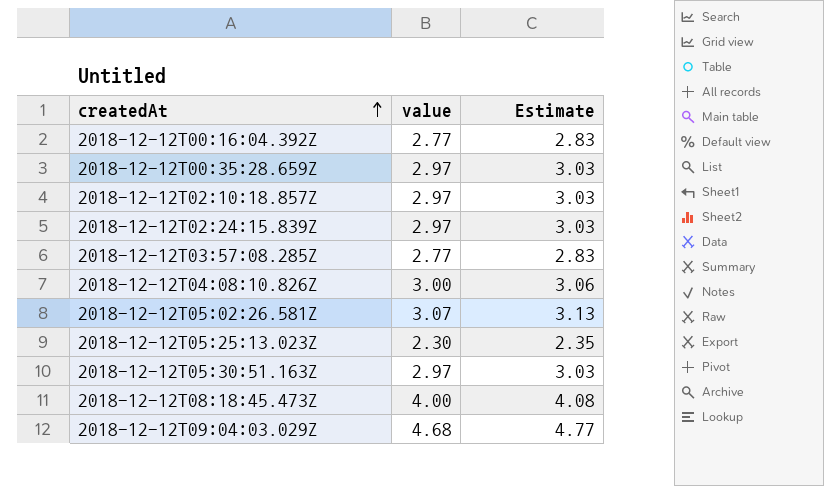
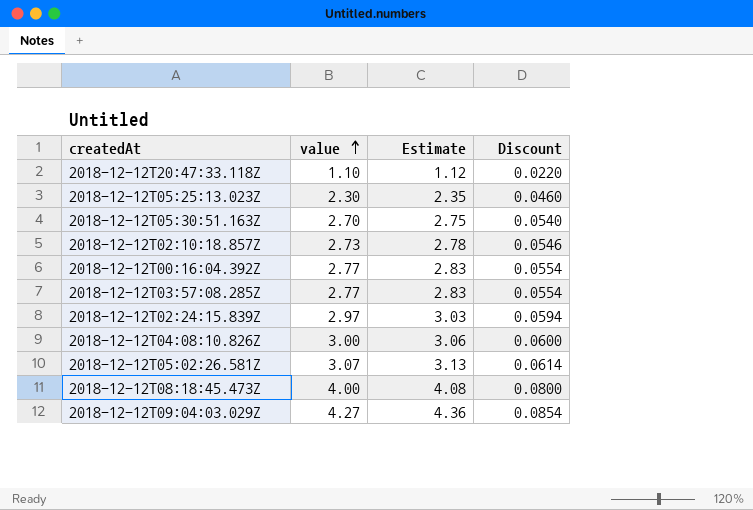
row order: createdAt ascending -> value ascending
column Discount | formula: none -> [value] * 0.02
row 2018-12-12T00:35:28.659Z: 2.97 | 3.03 -> none
row 2018-12-12T20:47:33.118Z: none -> 1.10 | 1.12 | 0.0220
2018-12-12T05:30:51.163Z | value: 2.97 -> 2.70
2018-12-12T05:30:51.163Z | Estimate: 3.03 -> 2.75
2018-12-12T02:10:18.857Z | value: 2.97 -> 2.73
2018-12-12T02:10:18.857Z | Estimate: 3.03 -> 2.78
2018-12-12T09:04:03.029Z | value: 4.68 -> 4.27
2018-12-12T09:04:03.029Z | Estimate: 4.77 -> 4.36

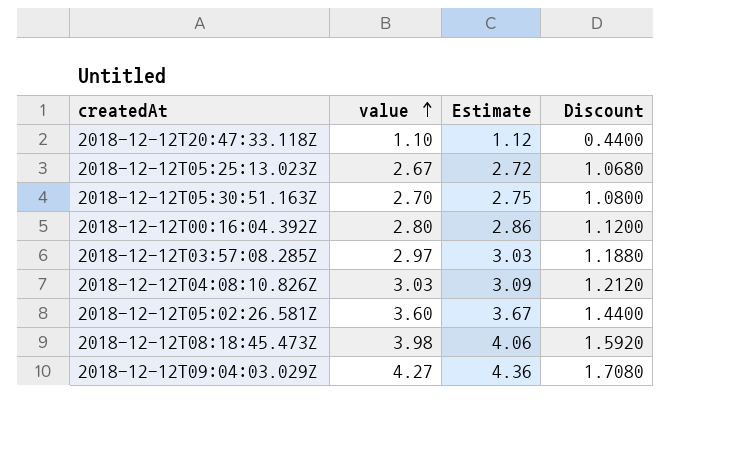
column Discount | formula: [value] * 0.02 -> [value] * 0.4
row 2018-12-12T02:10:18.857Z: 2.73 | 2.78 | 0.0546 -> none
row 2018-12-12T02:24:15.839Z: 2.97 | 3.03 | 0.0594 -> none
2018-12-12T05:25:13.023Z | value: 2.30 -> 2.67
2018-12-12T05:25:13.023Z | Estimate: 2.35 -> 2.72
2018-12-12T00:16:04.392Z | value: 2.77 -> 2.80
2018-12-12T00:16:04.392Z | Estimate: 2.83 -> 2.86
2018-12-12T03:57:08.285Z | value: 2.77 -> 2.97
2018-12-12T03:57:08.285Z | Estimate: 2.83 -> 3.03
2018-12-12T04:08:10.826Z | value: 3.00 -> 3.03
2018-12-12T04:08:10.826Z | Estimate: 3.06 -> 3.09
2018-12-12T05:02:26.581Z | value: 3.07 -> 3.60
2018-12-12T05:02:26.581Z | Estimate: 3.13 -> 3.67
2018-12-12T08:18:45.473Z | value: 4.00 -> 3.98
2018-12-12T08:18:45.473Z | Estimate: 4.08 -> 4.06

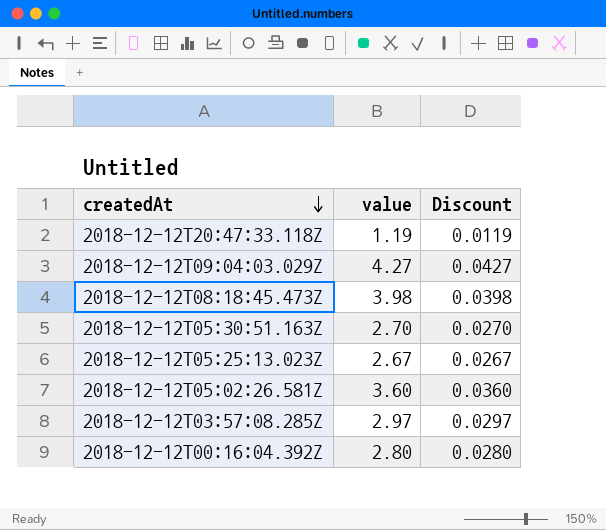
row order: value ascending -> createdAt descending
column Estimate | formula: [value] * 1.02 -> none
column Discount | formula: [value] * 0.4 -> [value] * 0.01
row 2018-12-12T04:08:10.826Z: 3.03 | 3.09 | 1.2120 -> none
2018-12-12T20:47:33.118Z | value: 1.10 -> 1.19

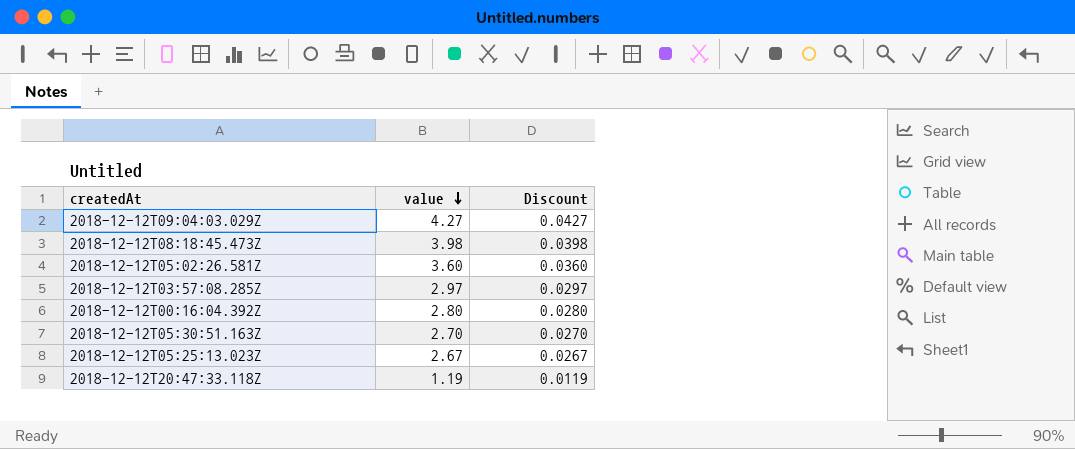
row order: createdAt descending -> value descending

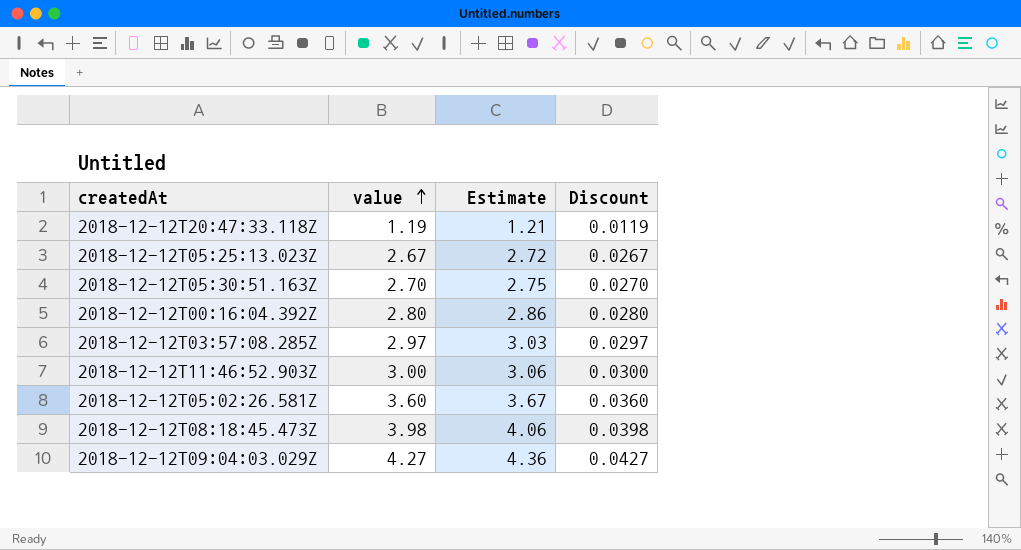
row order: value descending -> value ascending
column Estimate | formula: none -> [value] * 1.02
row 2018-12-12T11:46:52.903Z: none -> 3.00 | 3.06 | 0.0300

